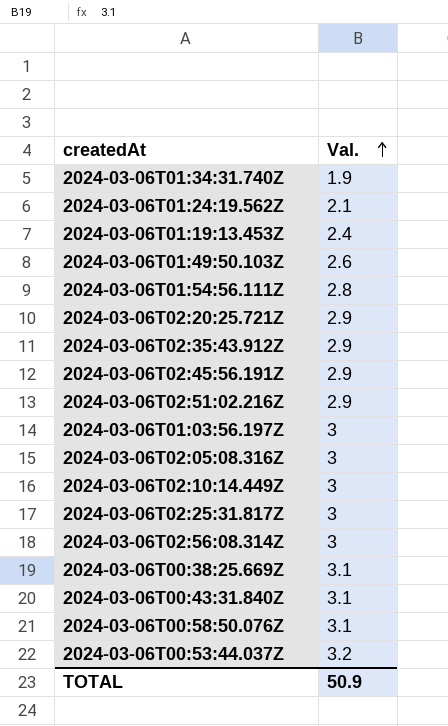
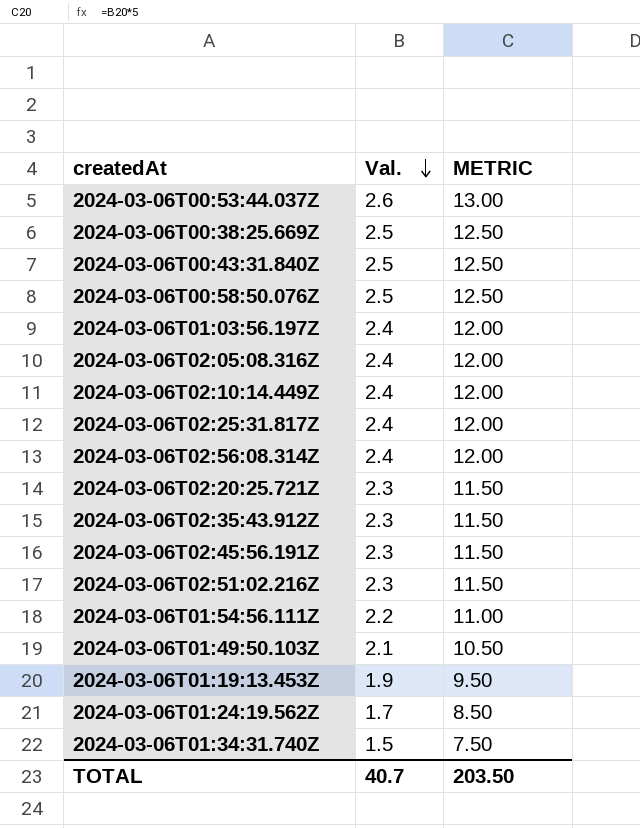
row order: Val. ascending -> Val. descending
column METRIC | formula: none -> [Val.] * 5
2024-03-06T00:53:44.037Z | Val.: 3.2 -> 2.6
2024-03-06T00:38:25.669Z | Val.: 3.1 -> 2.5
2024-03-06T00:43:31.840Z | Val.: 3.1 -> 2.5
2024-03-06T00:58:50.076Z | Val.: 3.1 -> 2.5
2024-03-06T01:03:56.197Z | Val.: 3 -> 2.4
2024-03-06T02:05:08.316Z | Val.: 3 -> 2.4
2024-03-06T02:10:14.449Z | Val.: 3 -> 2.4
2024-03-06T02:25:31.817Z | Val.: 3 -> 2.4
2024-03-06T02:56:08.314Z | Val.: 3 -> 2.4
2024-03-06T02:20:25.721Z | Val.: 2.9 -> 2.3
2024-03-06T02:35:43.912Z | Val.: 2.9 -> 2.3
2024-03-06T02:45:56.191Z | Val.: 2.9 -> 2.3
2024-03-06T02:51:02.216Z | Val.: 2.9 -> 2.3
2024-03-06T01:54:56.111Z | Val.: 2.8 -> 2.2
2024-03-06T01:49:50.103Z | Val.: 2.6 -> 2.1
2024-03-06T01:19:13.453Z | Val.: 2.4 -> 1.9
2024-03-06T01:24:19.562Z | Val.: 2.1 -> 1.7
2024-03-06T01:34:31.740Z | Val.: 1.9 -> 1.5
TOTAL | Val.: 50.9 -> 40.7

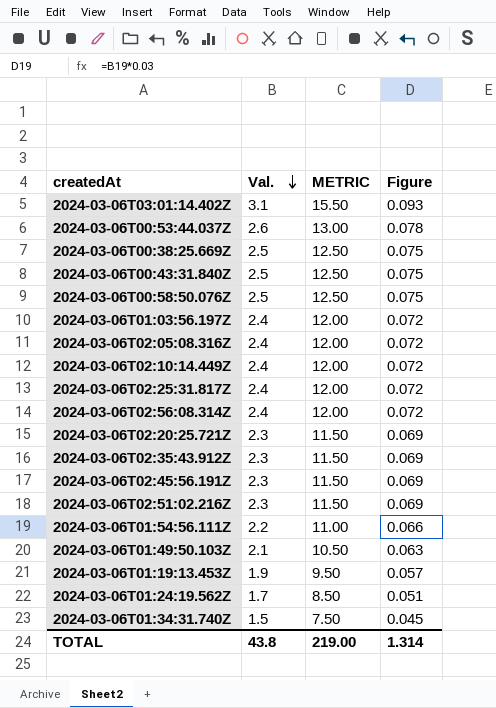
column Figure | formula: none -> [Val.] * 0.03
row 2024-03-06T03:01:14.402Z: none -> 3.1 | 15.50 | 0.093
TOTAL | Val.: 40.7 -> 43.8
TOTAL | METRIC: 203.50 -> 219.00

